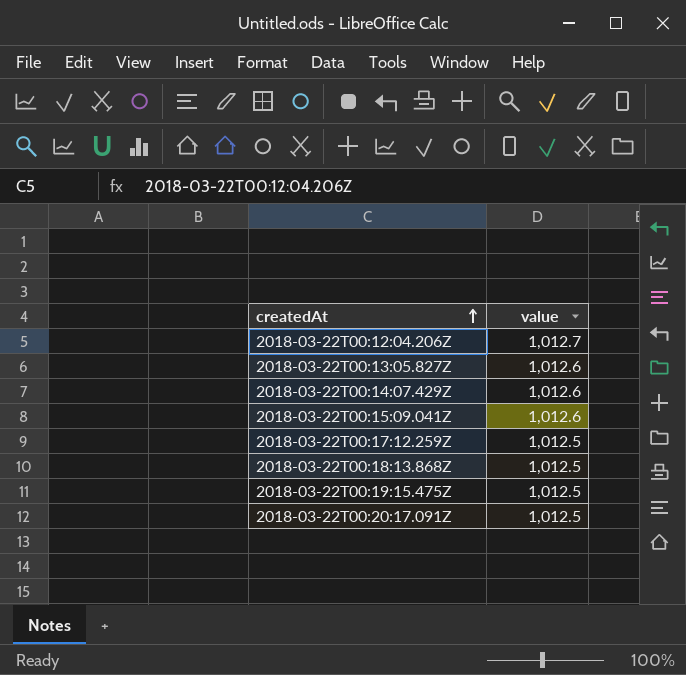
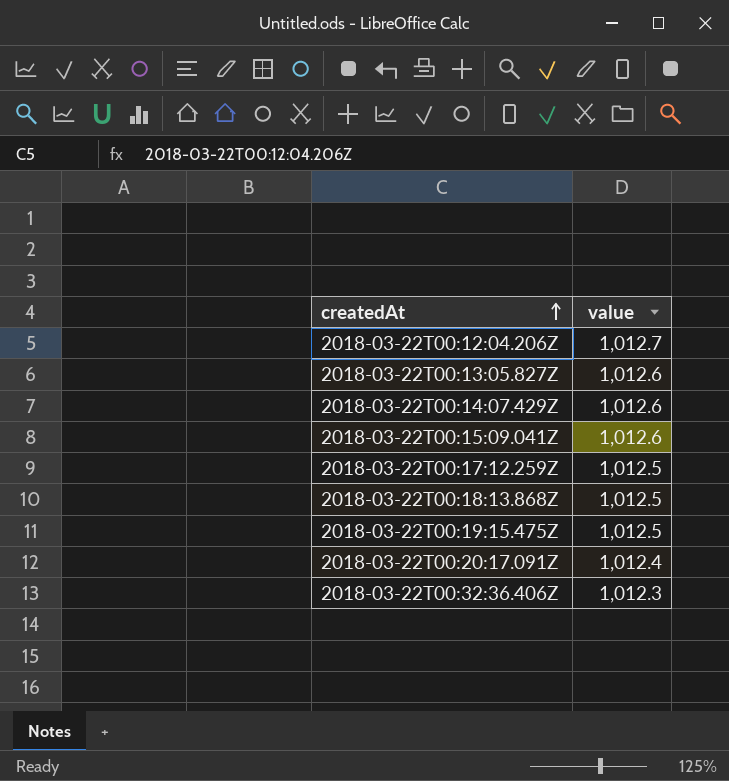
2018-03-22T00:20:17.091Z | value: 1,012.5 -> 1,012.4
row 2018-03-22T00:32:36.406Z: none -> 1,012.3

